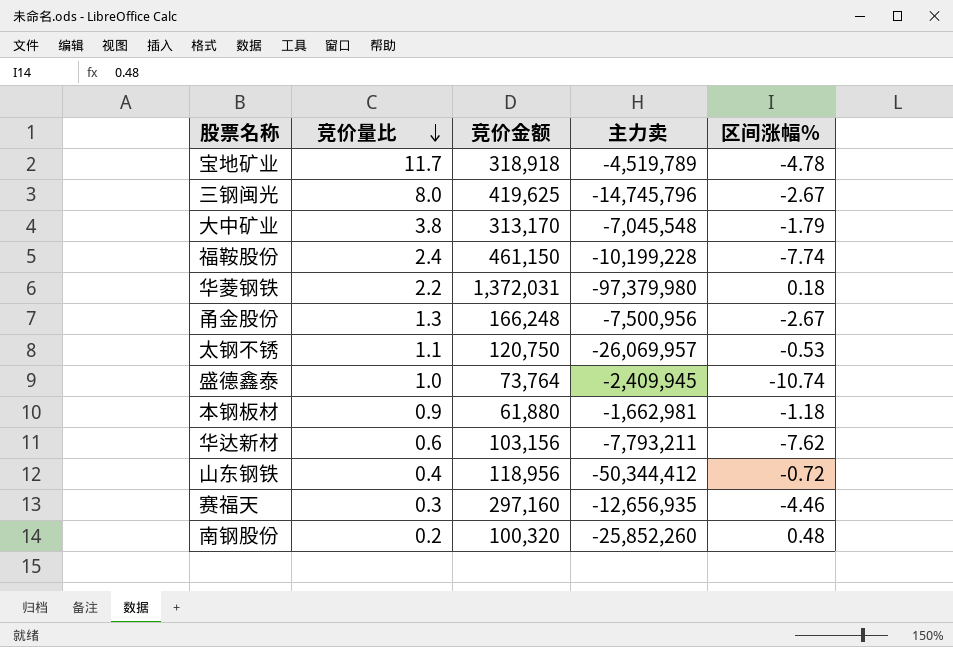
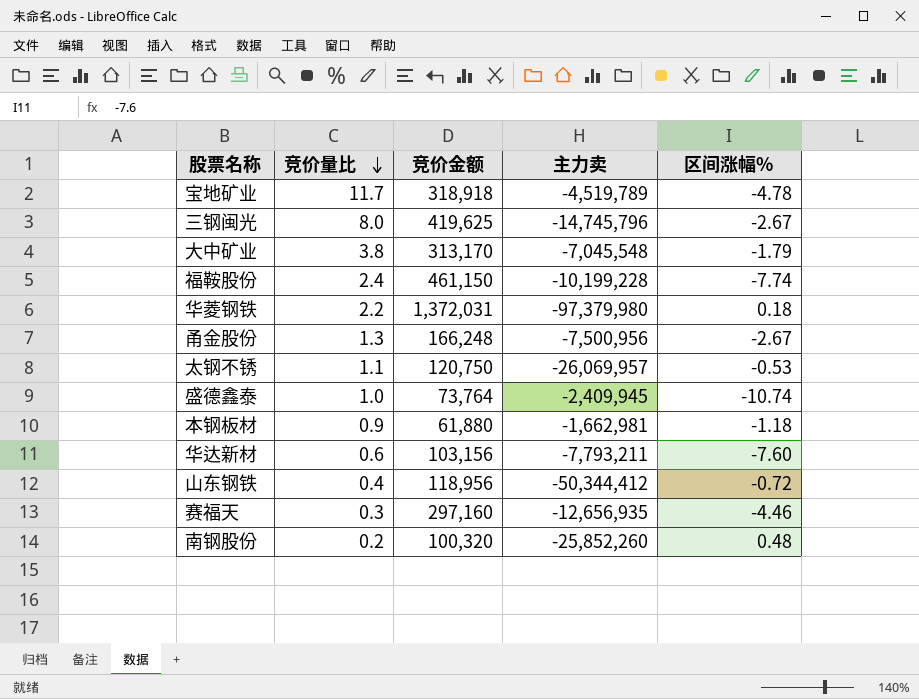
华达新材 | 区间涨幅%: -7.62 -> -7.60

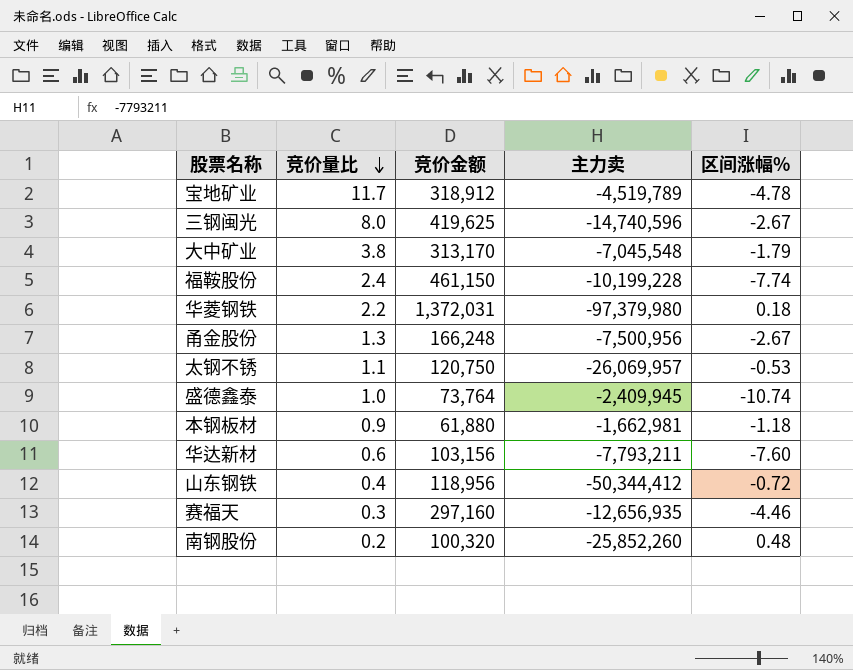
宝地矿业 | 竞价金额: 318,918 -> 318,912
三钢闽光 | 主力卖: -14,745,796 -> -14,740,596

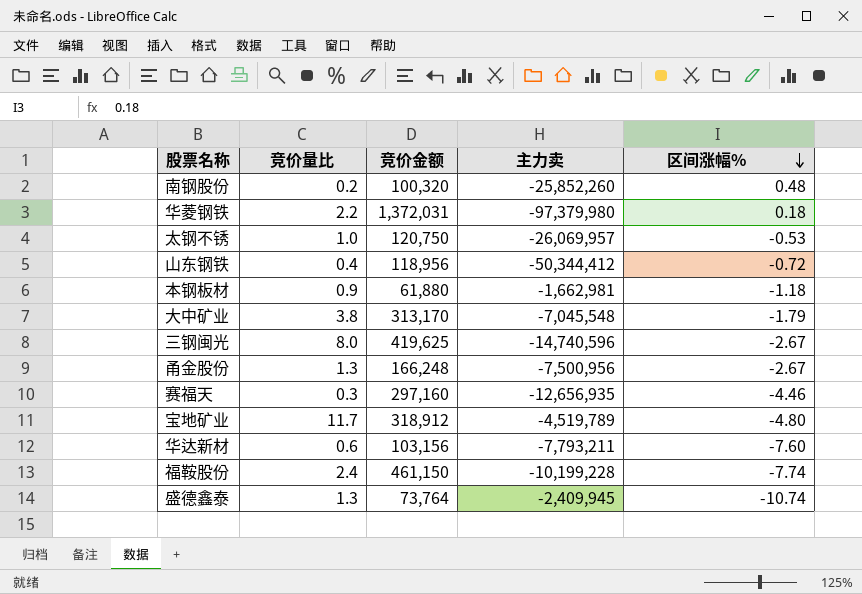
row order: 竞价量比 descending -> 区间涨幅% descending
太钢不锈 | 竞价量比: 1.1 -> 1.0
宝地矿业 | 区间涨幅%: -4.78 -> -4.80
盛德鑫泰 | 竞价量比: 1.0 -> 1.3

